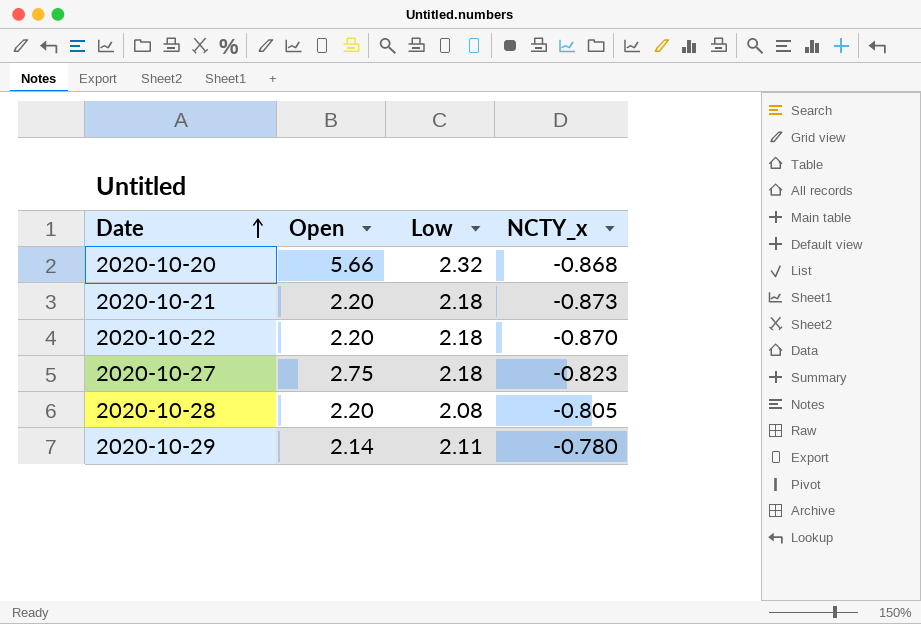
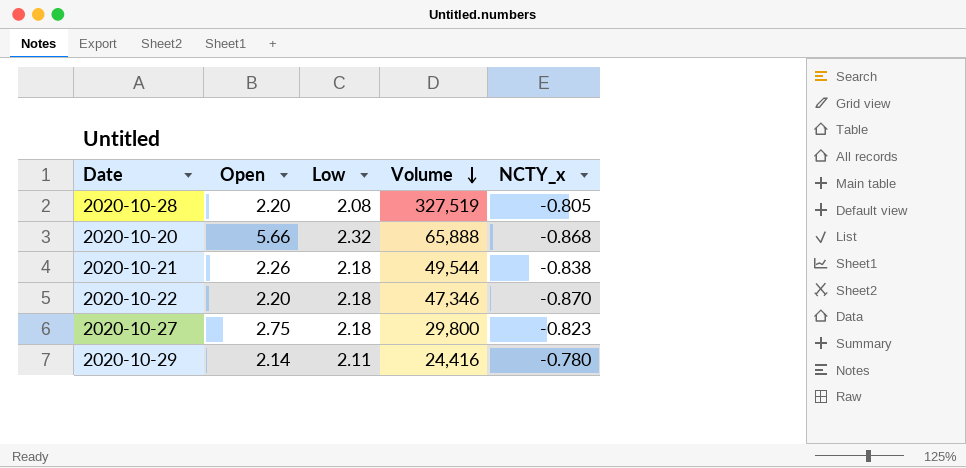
row order: Date ascending -> Volume descending
column Volume | position: none -> 4
2020-10-21 | Open: 2.20 -> 2.26
2020-10-21 | NCTY_x: -0.873 -> -0.838

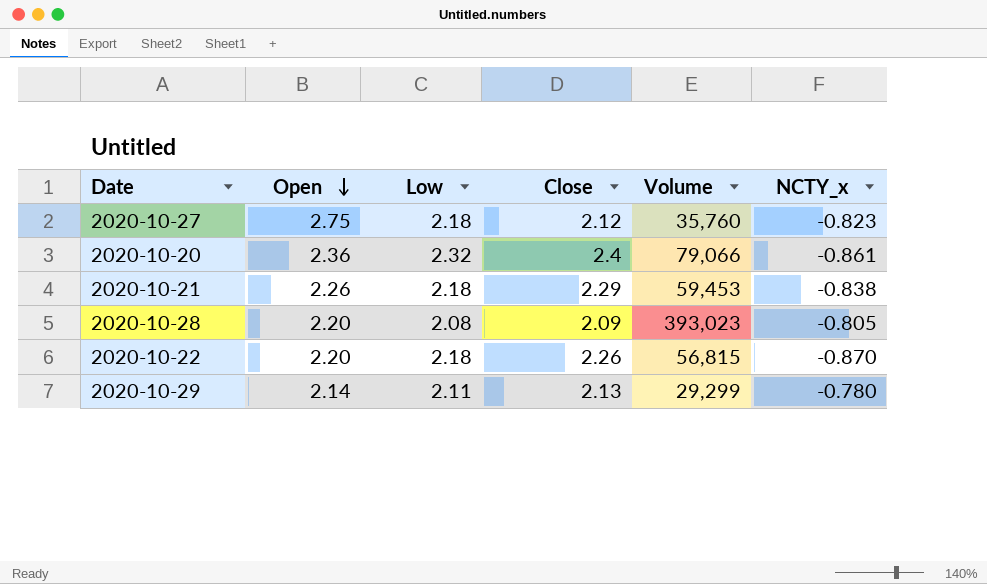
row order: Volume descending -> Open descending
column Close | position: none -> 4
2020-10-27 | Volume: 29,800 -> 35,760
2020-10-20 | Open: 5.66 -> 2.36
2020-10-20 | Volume: 65,888 -> 79,066
2020-10-20 | NCTY_x: -0.868 -> -0.861
2020-10-21 | Volume: 49,544 -> 59,453
2020-10-28 | Volume: 327,519 -> 393,023
2020-10-22 | Volume: 47,346 -> 56,815
2020-10-29 | Volume: 24,416 -> 29,299

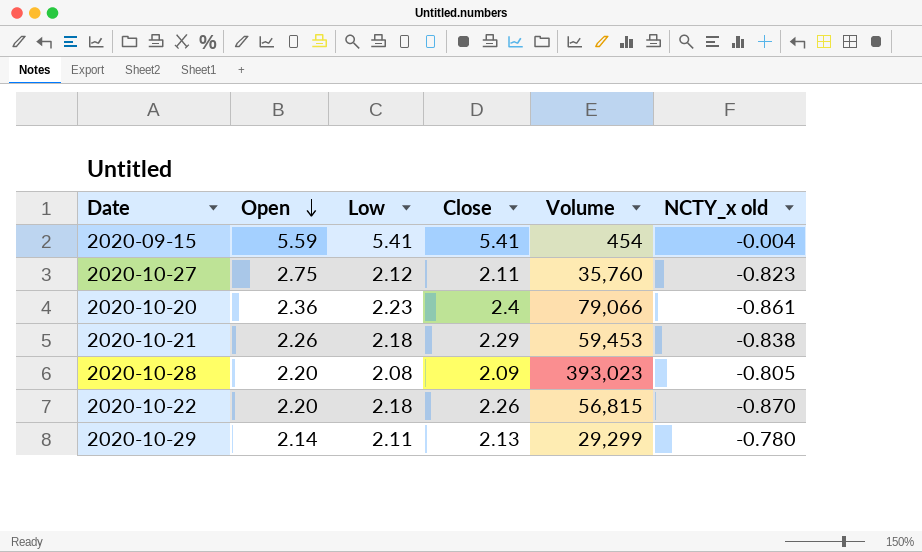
column name: NCTY_x -> NCTY_x old
row 2020-09-15: none -> 5.59 | 5.41 | 5.41 | 454 | -0.004
2020-10-27 | Low: 2.18 -> 2.12
2020-10-27 | Close: 2.12 -> 2.11
2020-10-20 | Low: 2.32 -> 2.23

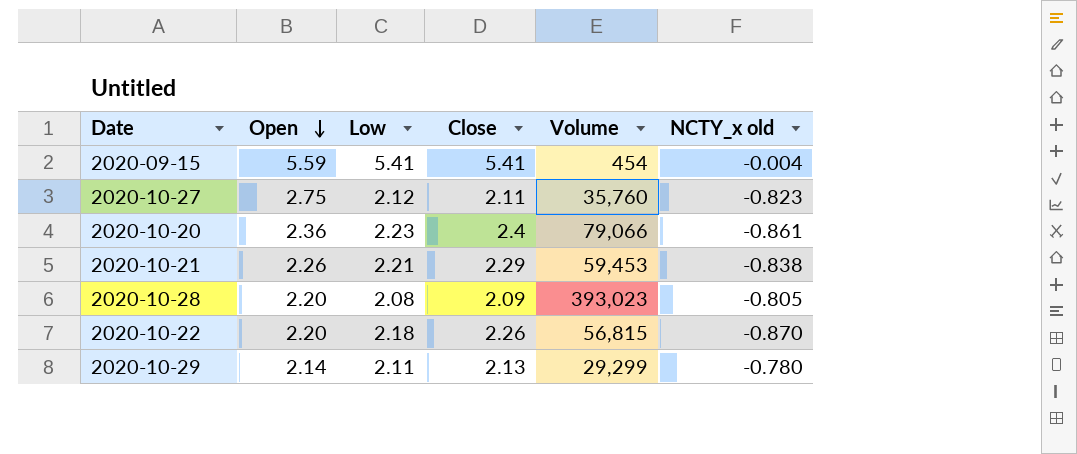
2020-10-21 | Low: 2.18 -> 2.21

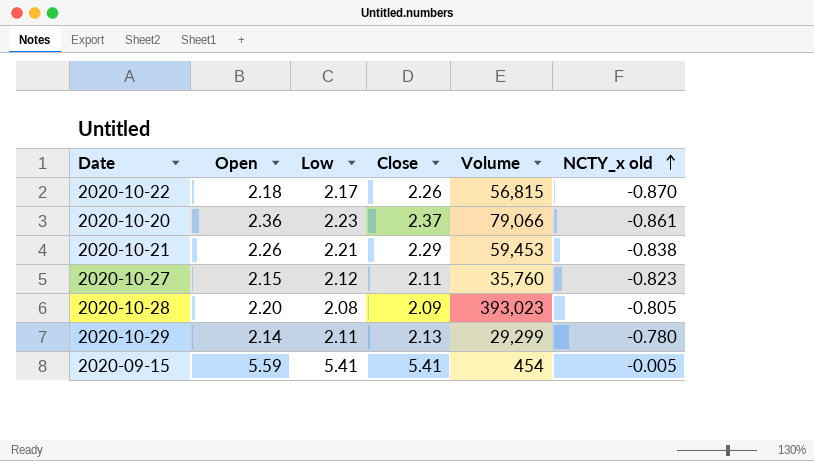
row order: Open descending -> NCTY_x old ascending
2020-10-22 | Open: 2.20 -> 2.18
2020-10-22 | Low: 2.18 -> 2.17
2020-10-20 | Close: 2.4 -> 2.37
2020-10-27 | Open: 2.75 -> 2.15
2020-09-15 | NCTY_x old: -0.004 -> -0.005

